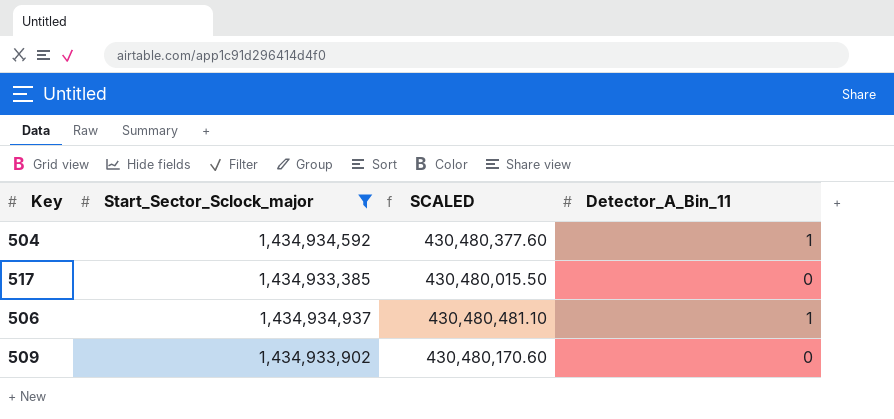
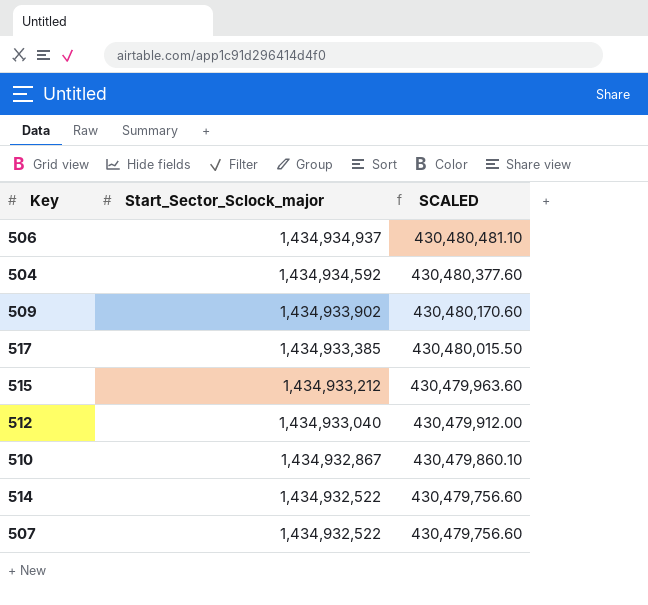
filter: Start_Sector_Sclock_major >= 1,434,933,385 -> none
row order: none -> Start_Sector_Sclock_major descending
column Detector_A_Bin_11 | position: 4 -> none

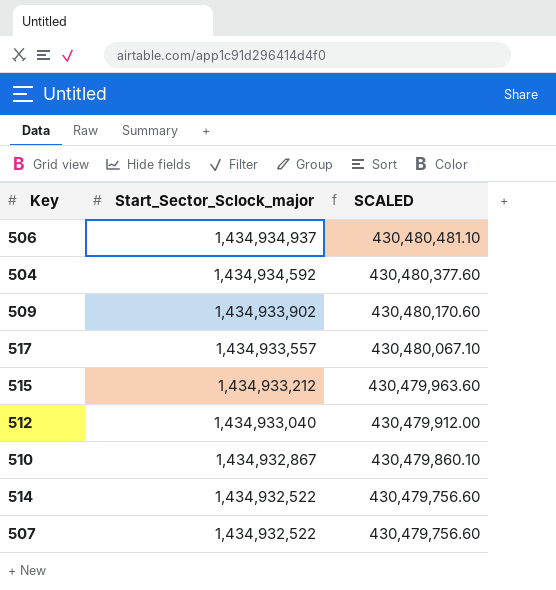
517 | Start_Sector_Sclock_major: 1,434,933,385 -> 1,434,933,557
517 | SCALED: 430,480,015.50 -> 430,480,067.10

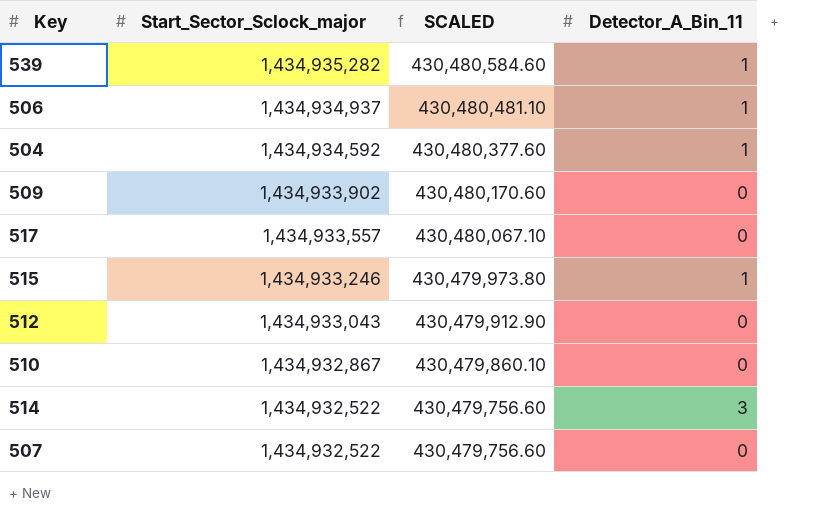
column Detector_A_Bin_11 | position: none -> 4
row 539: none -> 1,434,935,282 | 430,480,584.60 | 1
515 | Start_Sector_Sclock_major: 1,434,933,212 -> 1,434,933,246
515 | SCALED: 430,479,963.60 -> 430,479,973.80
512 | Start_Sector_Sclock_major: 1,434,933,040 -> 1,434,933,043
512 | SCALED: 430,479,912.00 -> 430,479,912.90

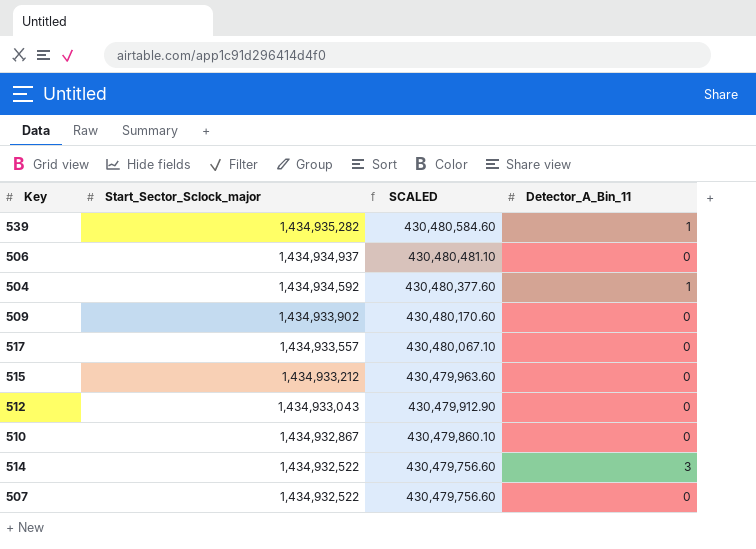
506 | Detector_A_Bin_11: 1 -> 0
515 | Start_Sector_Sclock_major: 1,434,933,246 -> 1,434,933,212
515 | SCALED: 430,479,973.80 -> 430,479,963.60
515 | Detector_A_Bin_11: 1 -> 0

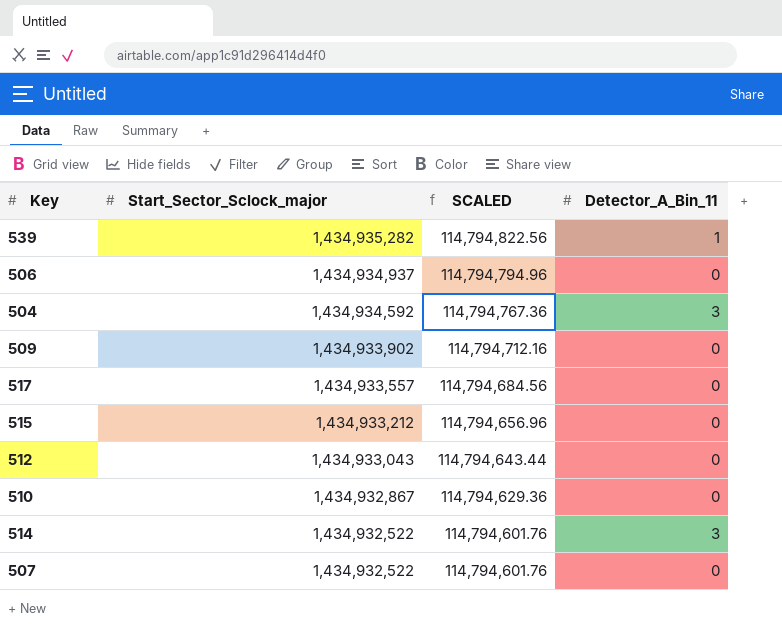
column SCALED | formula: [Start_Sector_Sclock_major] * 0.3 -> [Start_Sector_Sclock_major] * 0.08
504 | Detector_A_Bin_11: 1 -> 3

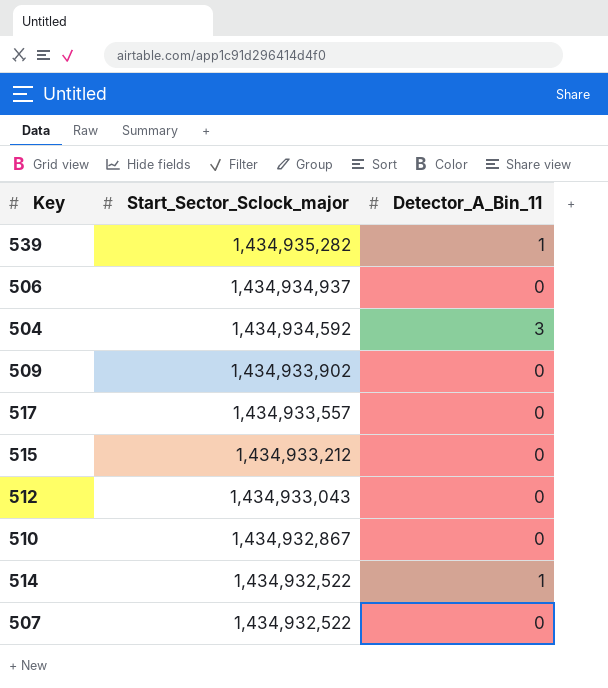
column SCALED | formula: [Start_Sector_Sclock_major] * 0.08 -> none
514 | Detector_A_Bin_11: 3 -> 1

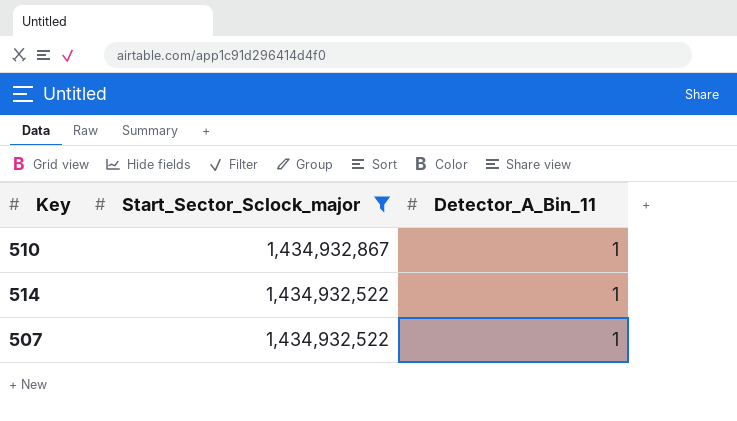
filter: none -> Start_Sector_Sclock_major <= 1,434,932,867
510 | Detector_A_Bin_11: 0 -> 1
507 | Detector_A_Bin_11: 0 -> 1

